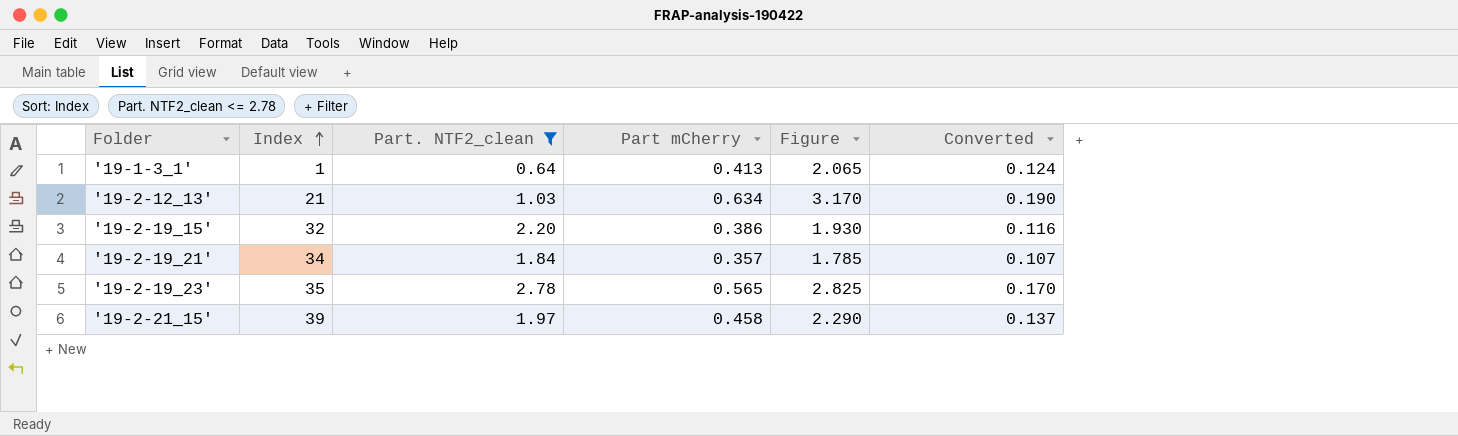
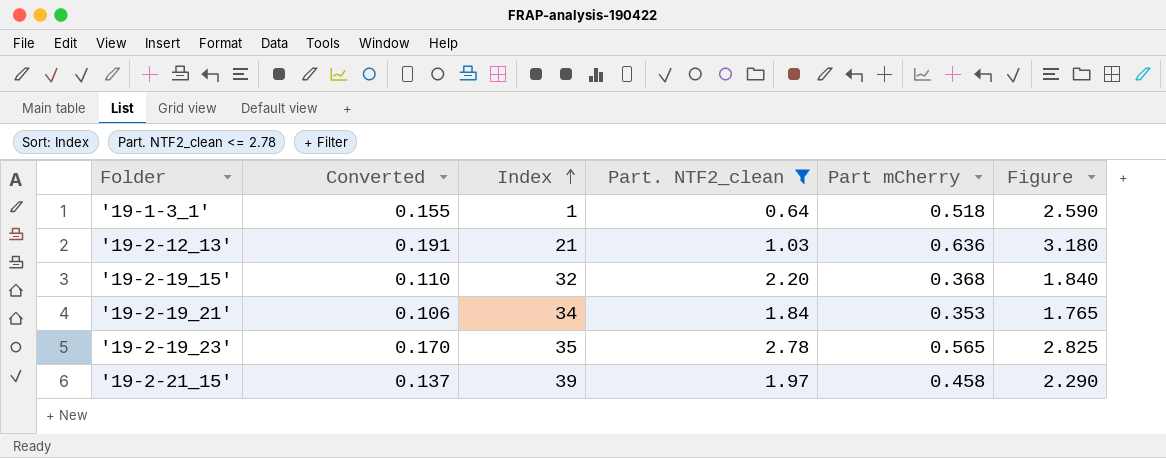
column Converted | position: 6 -> 2
'19-1-3_1' | Converted: 0.124 -> 0.155
'19-1-3_1' | Part mCherry: 0.413 -> 0.518
'19-1-3_1' | Figure: 2.065 -> 2.590
'19-2-12_13' | Converted: 0.190 -> 0.191
'19-2-12_13' | Part mCherry: 0.634 -> 0.636
'19-2-12_13' | Figure: 3.170 -> 3.180
'19-2-19_15' | Converted: 0.116 -> 0.110
'19-2-19_15' | Part mCherry: 0.386 -> 0.368
'19-2-19_15' | Figure: 1.930 -> 1.840
'19-2-19_21' | Converted: 0.107 -> 0.106
'19-2-19_21' | Part mCherry: 0.357 -> 0.353
'19-2-19_21' | Figure: 1.785 -> 1.765

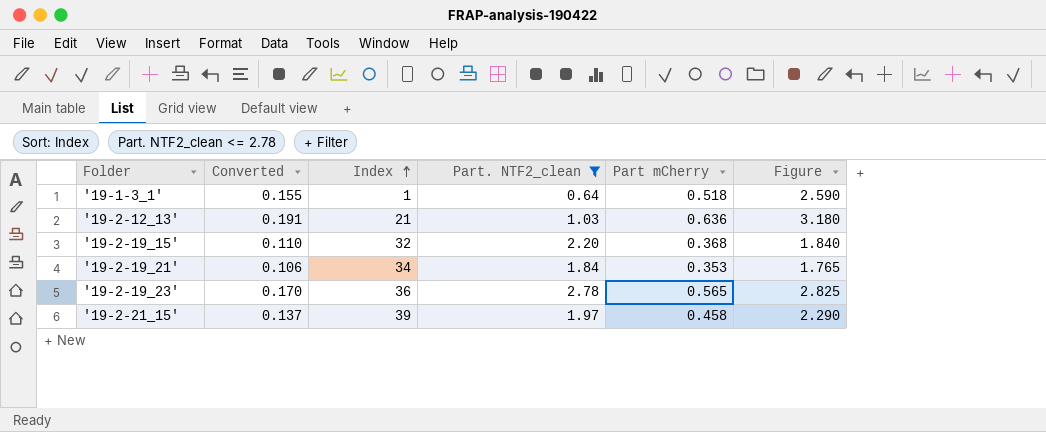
'19-2-19_23' | Index: 35 -> 36

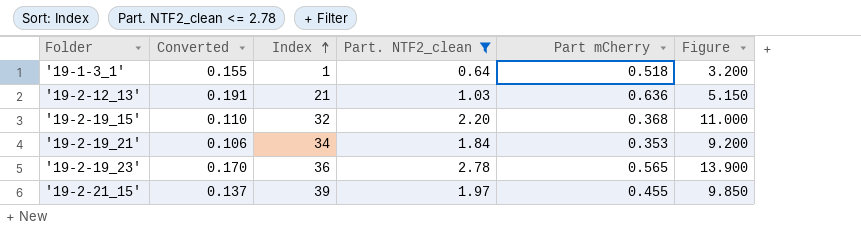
column Figure | formula: [Part mCherry] * 5 -> [Part. NTF2_clean] * 5
'19-2-21_15' | Part mCherry: 0.458 -> 0.455

